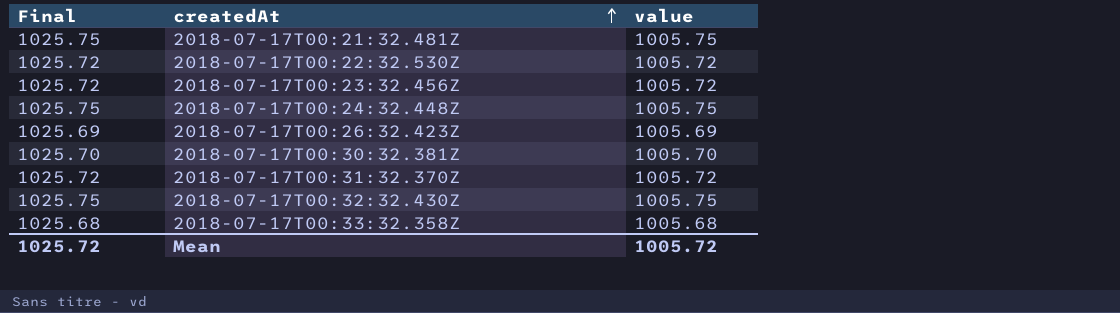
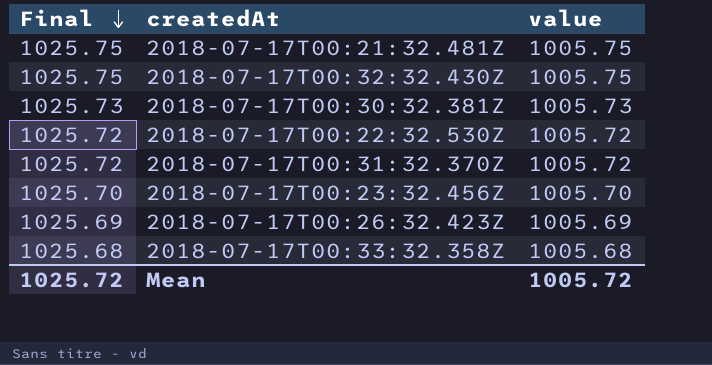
row order: createdAt ascending -> Final descending
row 2018-07-17T00:24:32.448Z: 1025.75 | 1005.75 -> none
2018-07-17T00:30:32.381Z | Final: 1025.70 -> 1025.73
2018-07-17T00:30:32.381Z | value: 1005.70 -> 1005.73
2018-07-17T00:23:32.456Z | Final: 1025.72 -> 1025.70
2018-07-17T00:23:32.456Z | value: 1005.72 -> 1005.70

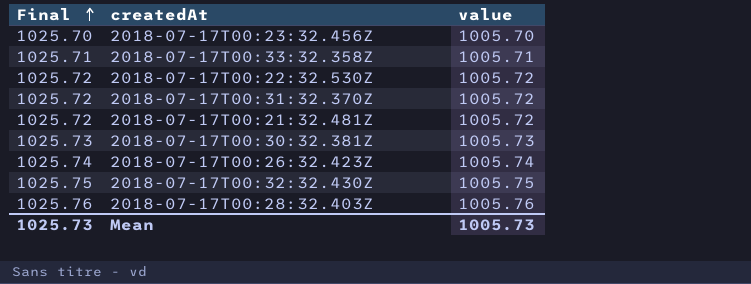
row order: Final descending -> Final ascending
2018-07-17T00:33:32.358Z | Final: 1025.68 -> 1025.71
2018-07-17T00:33:32.358Z | value: 1005.68 -> 1005.71
2018-07-17T00:21:32.481Z | Final: 1025.75 -> 1025.72
2018-07-17T00:21:32.481Z | value: 1005.75 -> 1005.72
2018-07-17T00:26:32.423Z | Final: 1025.69 -> 1025.74
2018-07-17T00:26:32.423Z | value: 1005.69 -> 1005.74
row 2018-07-17T00:28:32.403Z: none -> 1025.76 | 1005.76
Mean | Final: 1025.72 -> 1025.73
Mean | value: 1005.72 -> 1005.73

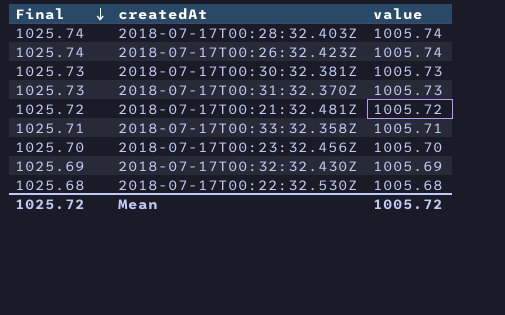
row order: Final ascending -> Final descending
2018-07-17T00:28:32.403Z | Final: 1025.76 -> 1025.74
2018-07-17T00:28:32.403Z | value: 1005.76 -> 1005.74
2018-07-17T00:31:32.370Z | Final: 1025.72 -> 1025.73
2018-07-17T00:31:32.370Z | value: 1005.72 -> 1005.73
2018-07-17T00:32:32.430Z | Final: 1025.75 -> 1025.69
2018-07-17T00:32:32.430Z | value: 1005.75 -> 1005.69
2018-07-17T00:22:32.530Z | Final: 1025.72 -> 1025.68
2018-07-17T00:22:32.530Z | value: 1005.72 -> 1005.68
Mean | Final: 1025.73 -> 1025.72
Mean | value: 1005.73 -> 1005.72

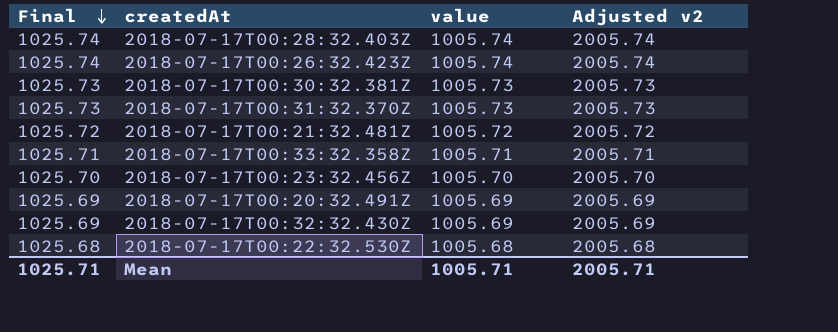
column Adjusted v2 | formula: none -> [value] + 1000
row 2018-07-17T00:20:32.491Z: none -> 1025.69 | 1005.69 | 2005.69
Mean | Final: 1025.72 -> 1025.71
Mean | value: 1005.72 -> 1005.71

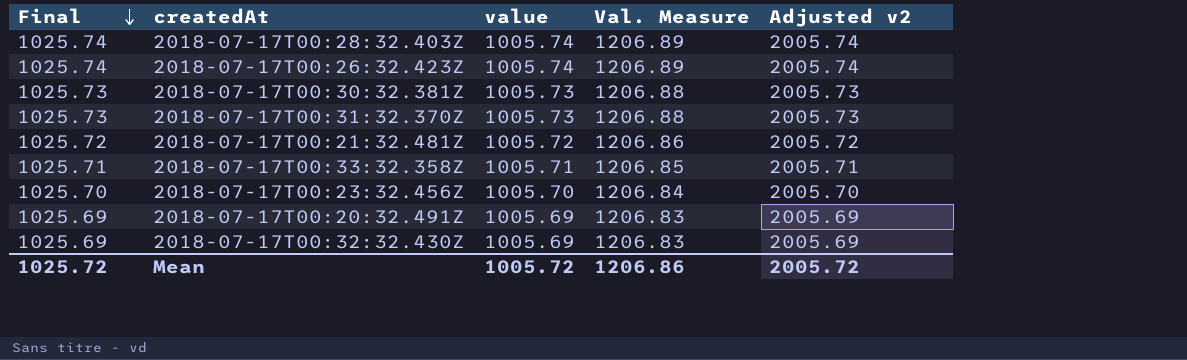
column Val. Measure | formula: none -> [value] * 1.2
row 2018-07-17T00:22:32.530Z: 1025.68 | 1005.68 | 2005.68 -> none
Mean | Final: 1025.71 -> 1025.72
Mean | value: 1005.71 -> 1005.72
Mean | Adjusted v2: 2005.71 -> 2005.72

